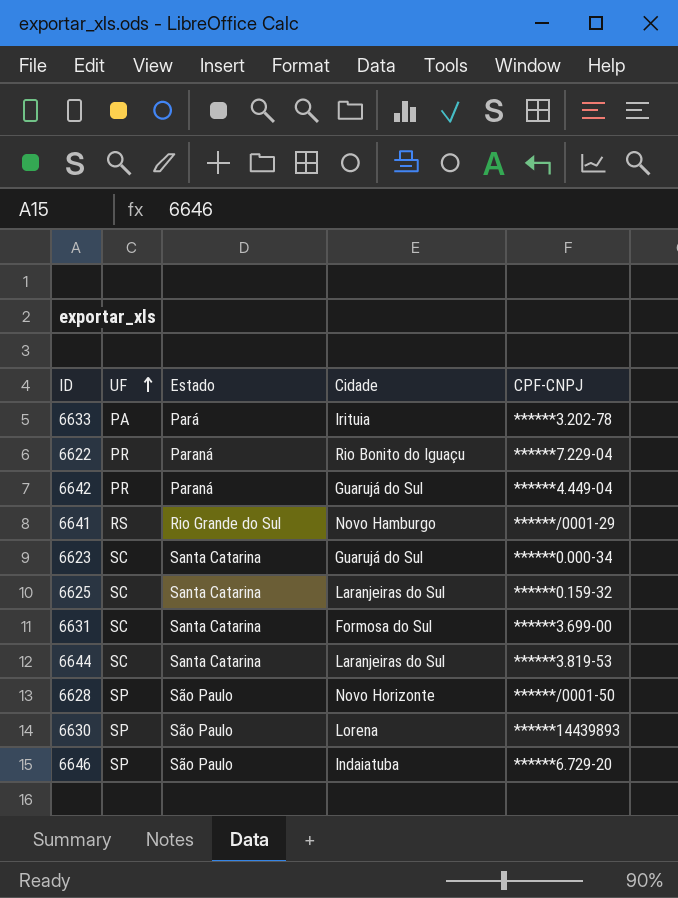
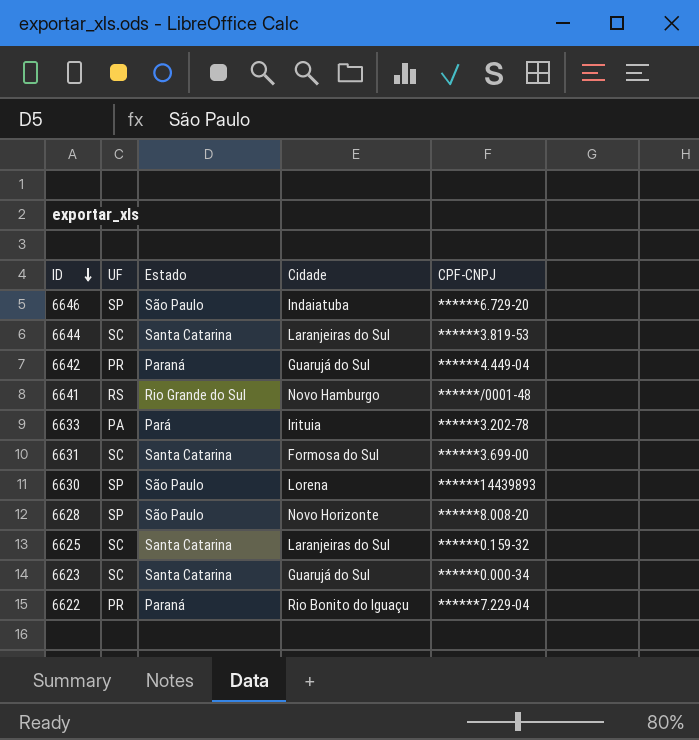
row order: UF ascending -> ID descending
6641 | CPF-CNPJ: ******/0001-29 -> ******/0001-48
6628 | CPF-CNPJ: ******/0001-50 -> ******8.008-20

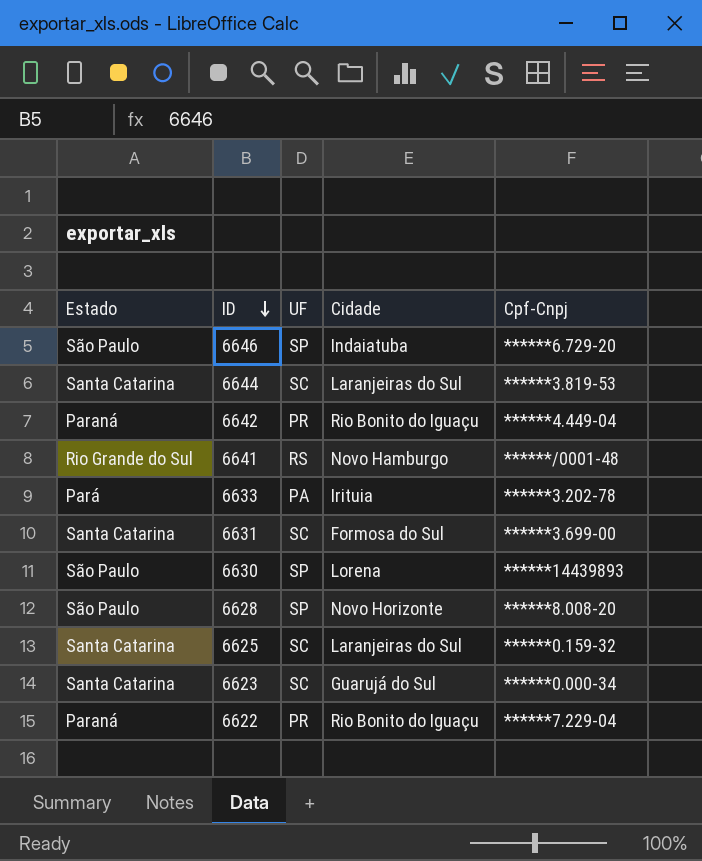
column Estado | position: 3 -> 1
column name: CPF-CNPJ -> Cpf-Cnpj
6642 | Cidade: Guarujá do Sul -> Rio Bonito do Iguaçu

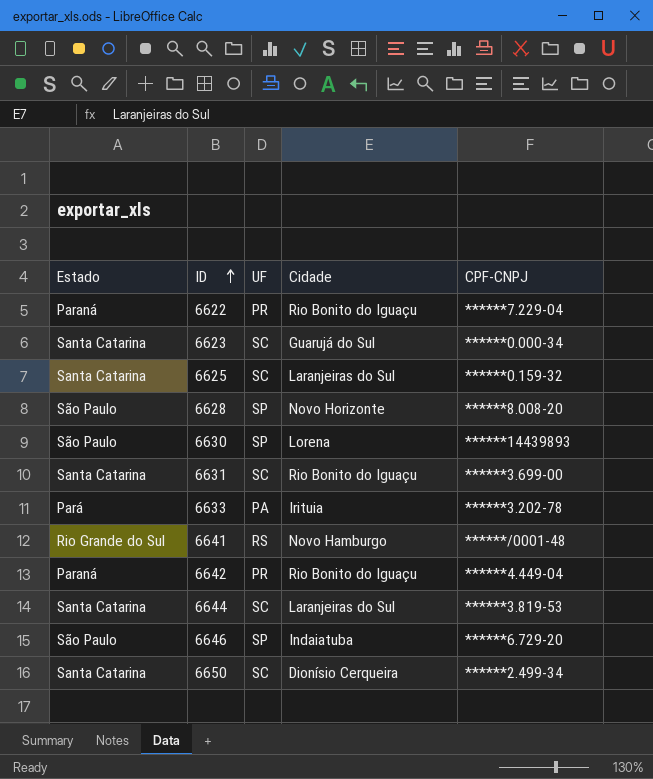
row order: ID descending -> ID ascending
column name: Cpf-Cnpj -> CPF-CNPJ
6631 | Cidade: Formosa do Sul -> Rio Bonito do Iguaçu
row 6650: none -> Santa Catarina | SC | Dionísio Cerqueira | ******2.499-34

